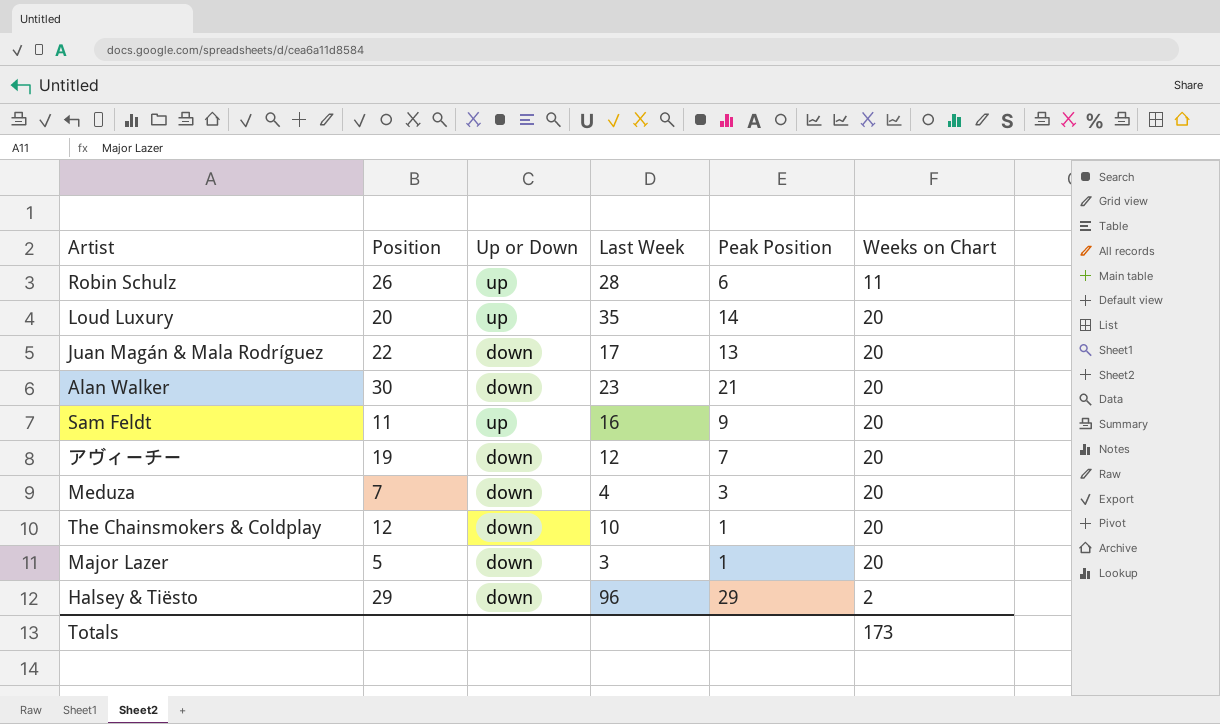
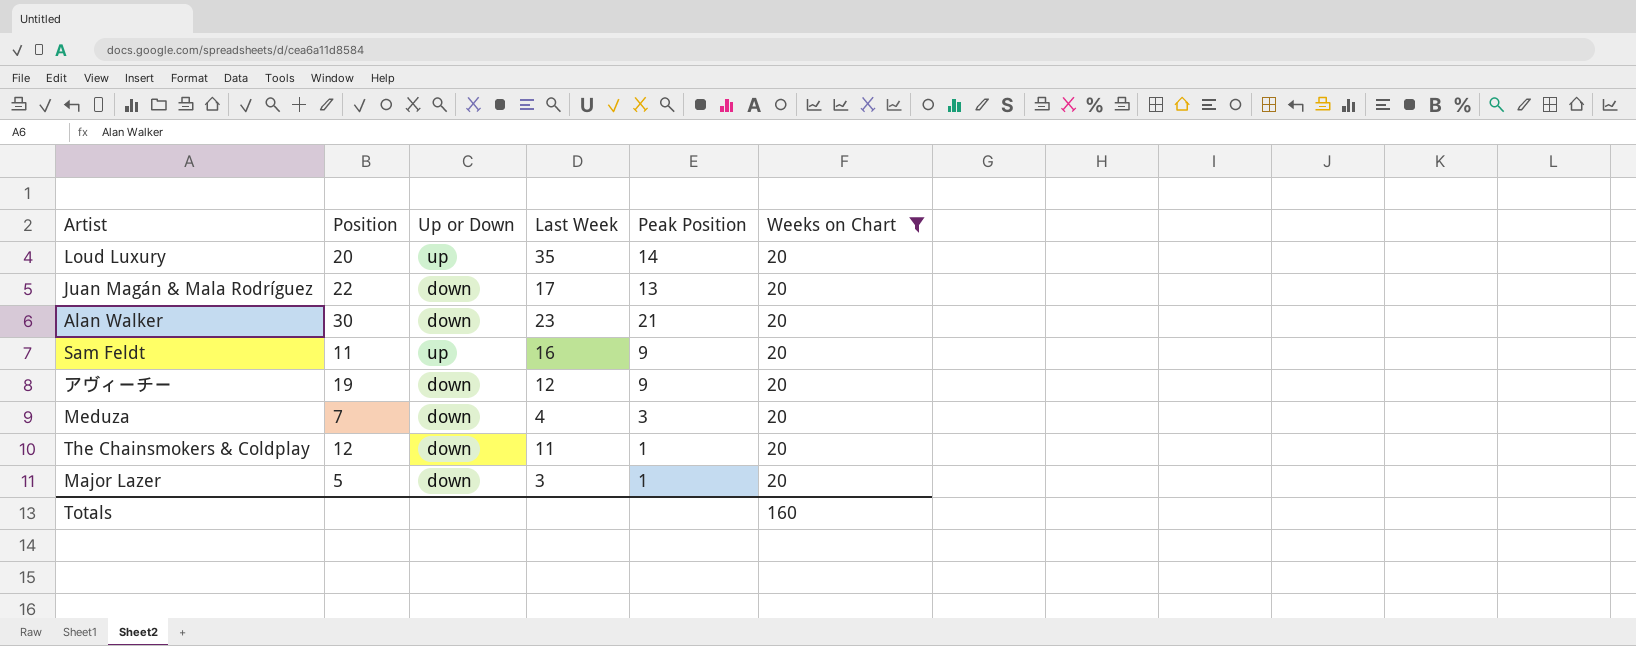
filter: none -> Weeks on Chart = 20
アヴィーチー | Peak Position: 7 -> 9
The Chainsmokers & Coldplay | Last Week: 10 -> 11
Totals | Weeks on Chart: 173 -> 160

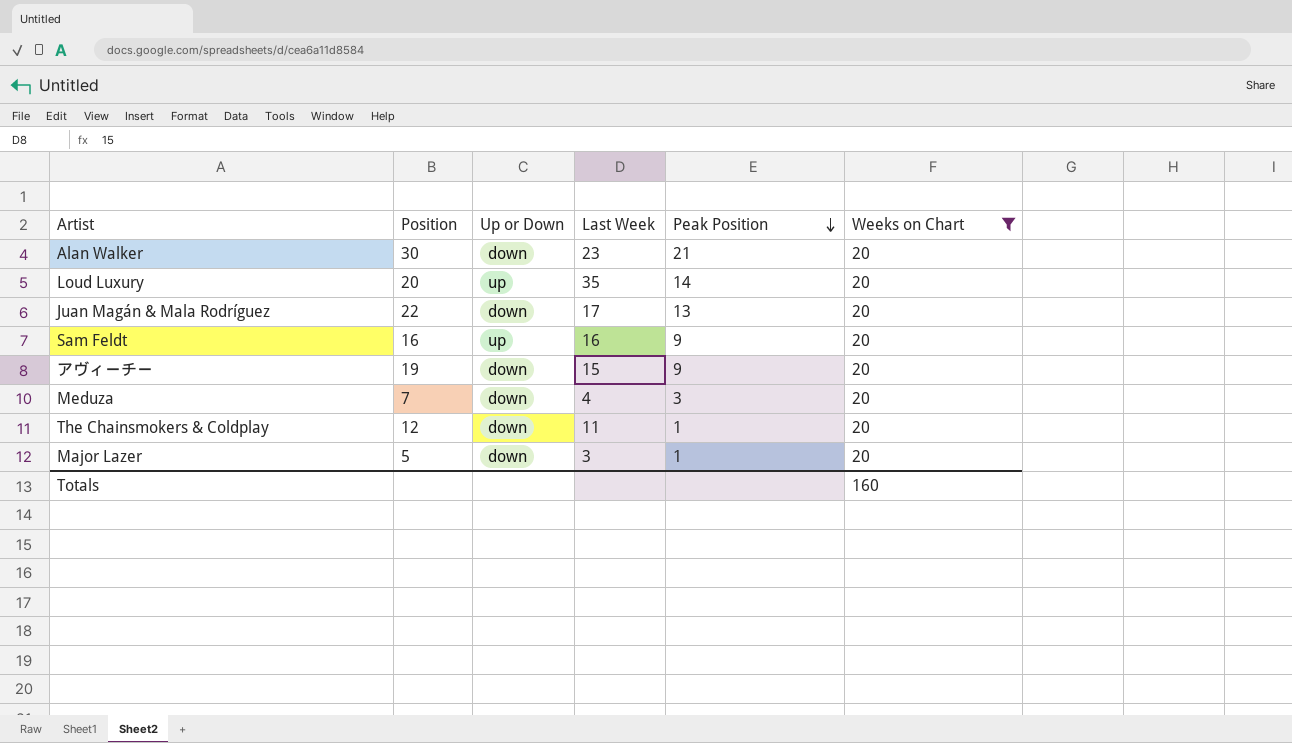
row order: none -> Peak Position descending
Sam Feldt | Position: 11 -> 16
アヴィーチー | Last Week: 12 -> 15

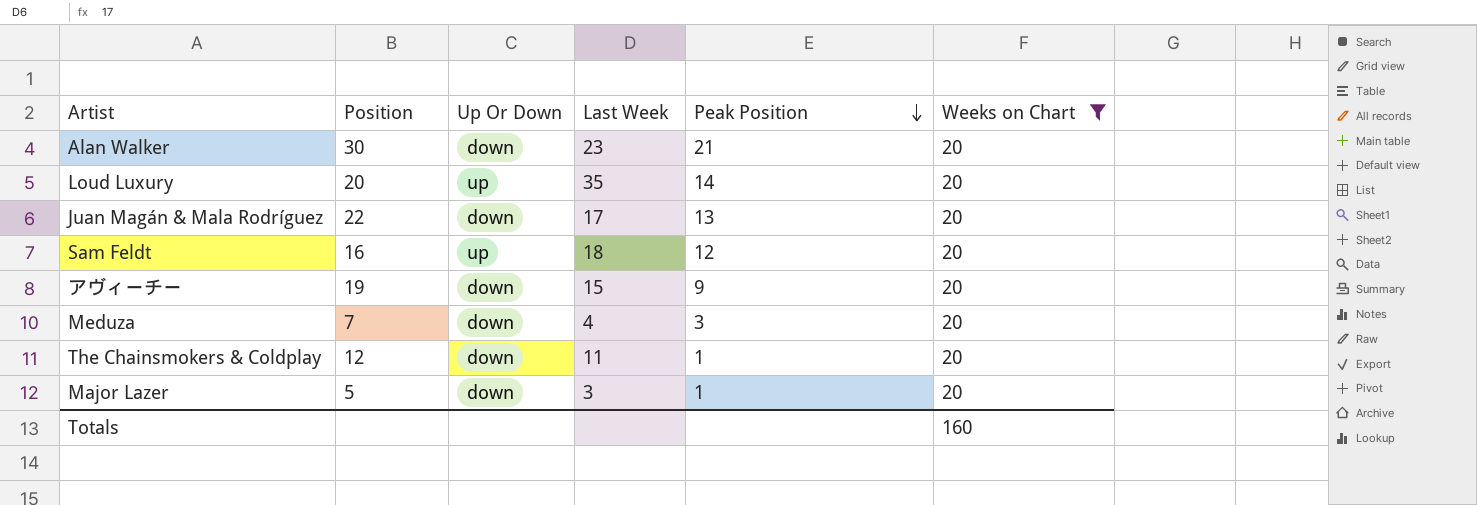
column name: Up or Down -> Up Or Down
Sam Feldt | Last Week: 16 -> 18
Sam Feldt | Peak Position: 9 -> 12

